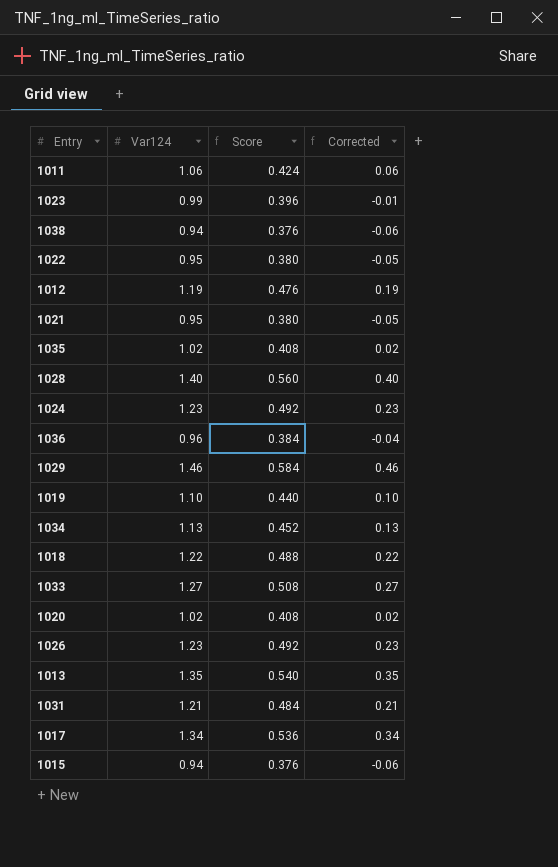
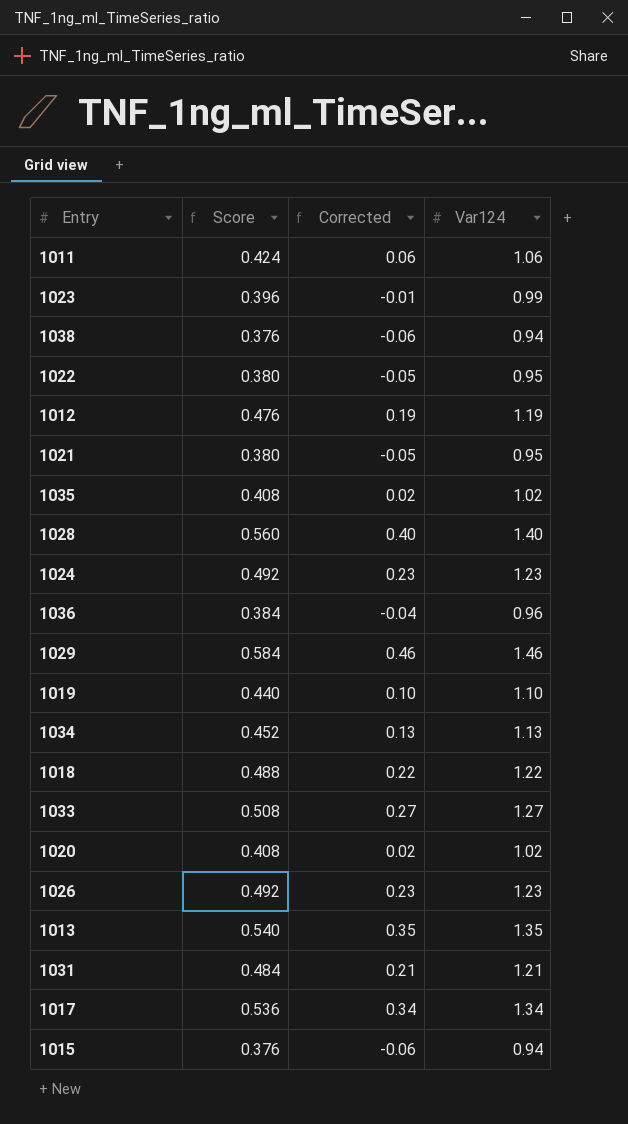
column Var124 | position: 2 -> 4

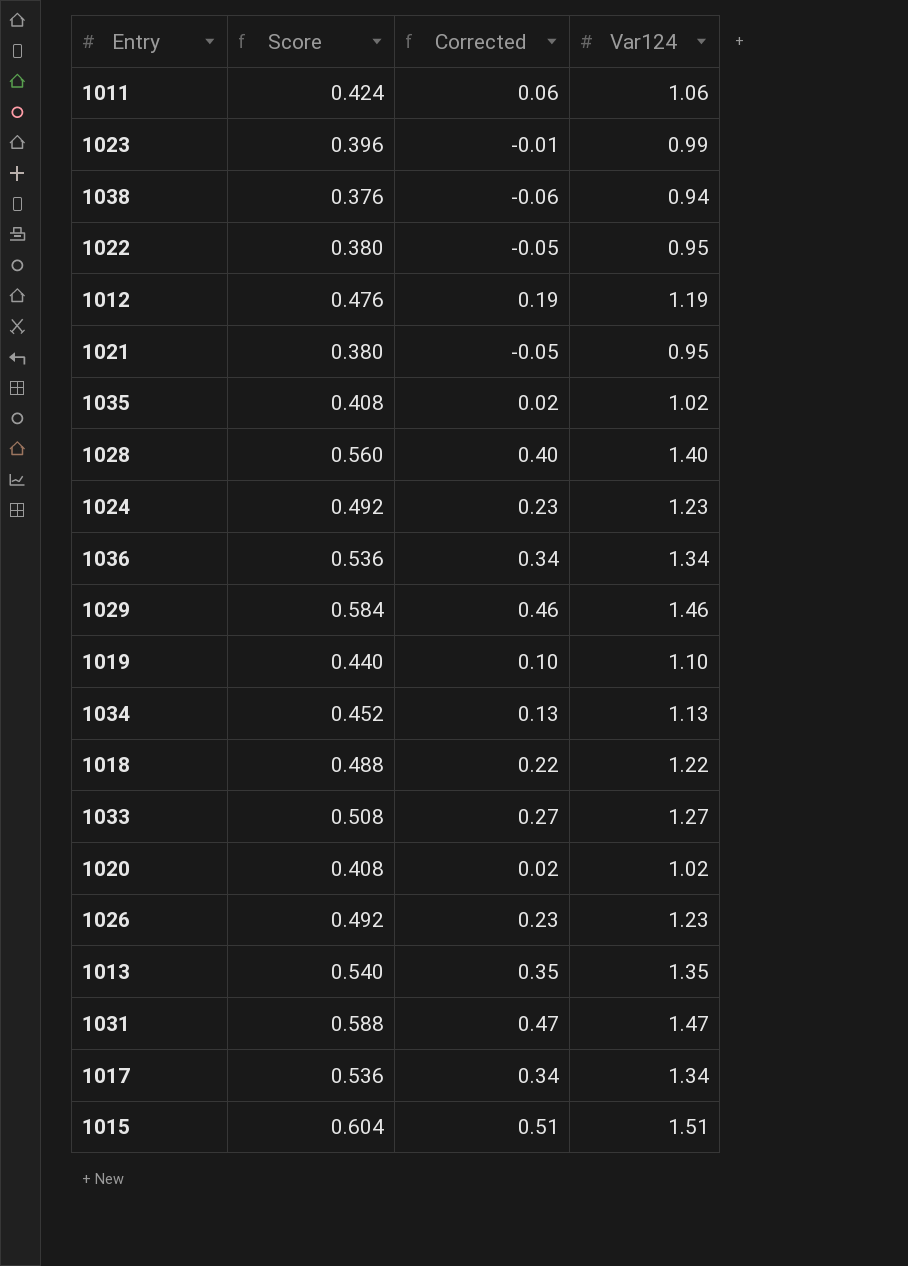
1036 | Score: 0.384 -> 0.536
1036 | Corrected: -0.04 -> 0.34
1036 | Var124: 0.96 -> 1.34
1031 | Score: 0.484 -> 0.588
1031 | Corrected: 0.21 -> 0.47
1031 | Var124: 1.21 -> 1.47
1015 | Score: 0.376 -> 0.604
1015 | Corrected: -0.06 -> 0.51
1015 | Var124: 0.94 -> 1.51

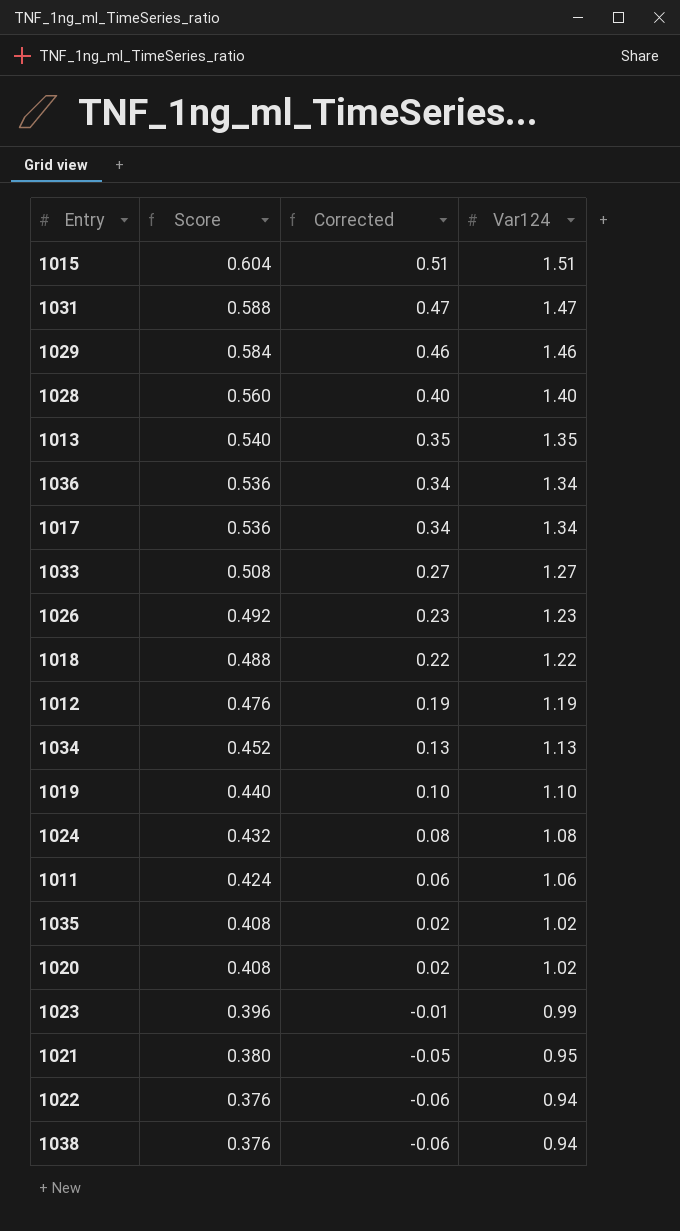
row order: none -> Score descending
1024 | Score: 0.492 -> 0.432
1024 | Corrected: 0.23 -> 0.08
1024 | Var124: 1.23 -> 1.08
1022 | Score: 0.380 -> 0.376
1022 | Corrected: -0.05 -> -0.06
1022 | Var124: 0.95 -> 0.94

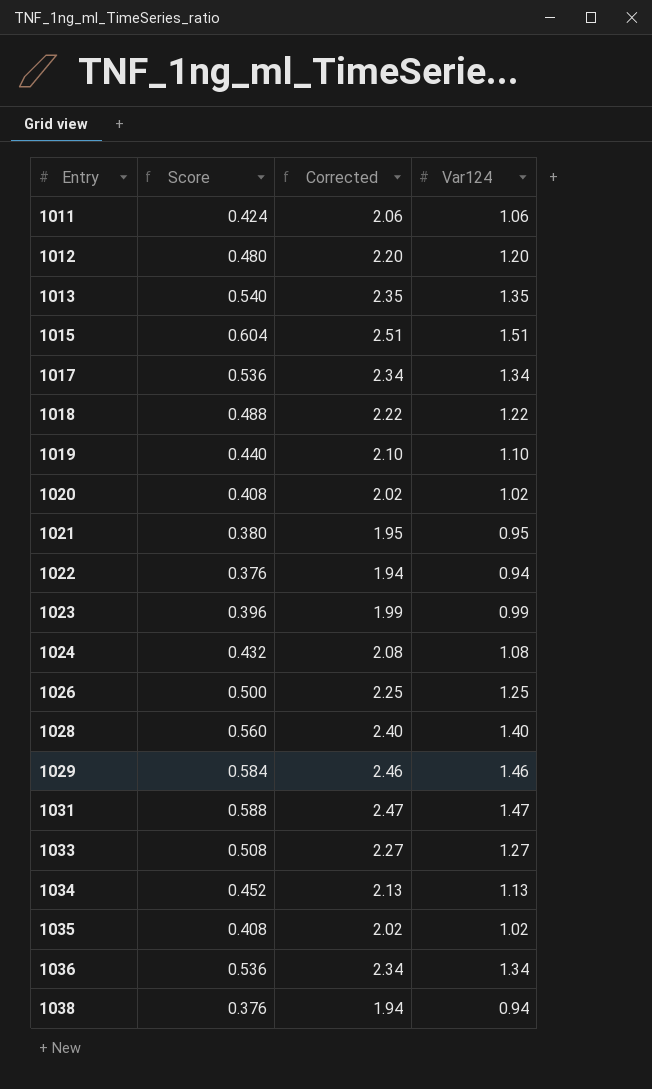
row order: Score descending -> Entry ascending
column Corrected | formula: [Var124] - 1 -> [Var124] + 1
1012 | Score: 0.476 -> 0.480
1012 | Var124: 1.19 -> 1.20
1026 | Score: 0.492 -> 0.500
1026 | Var124: 1.23 -> 1.25

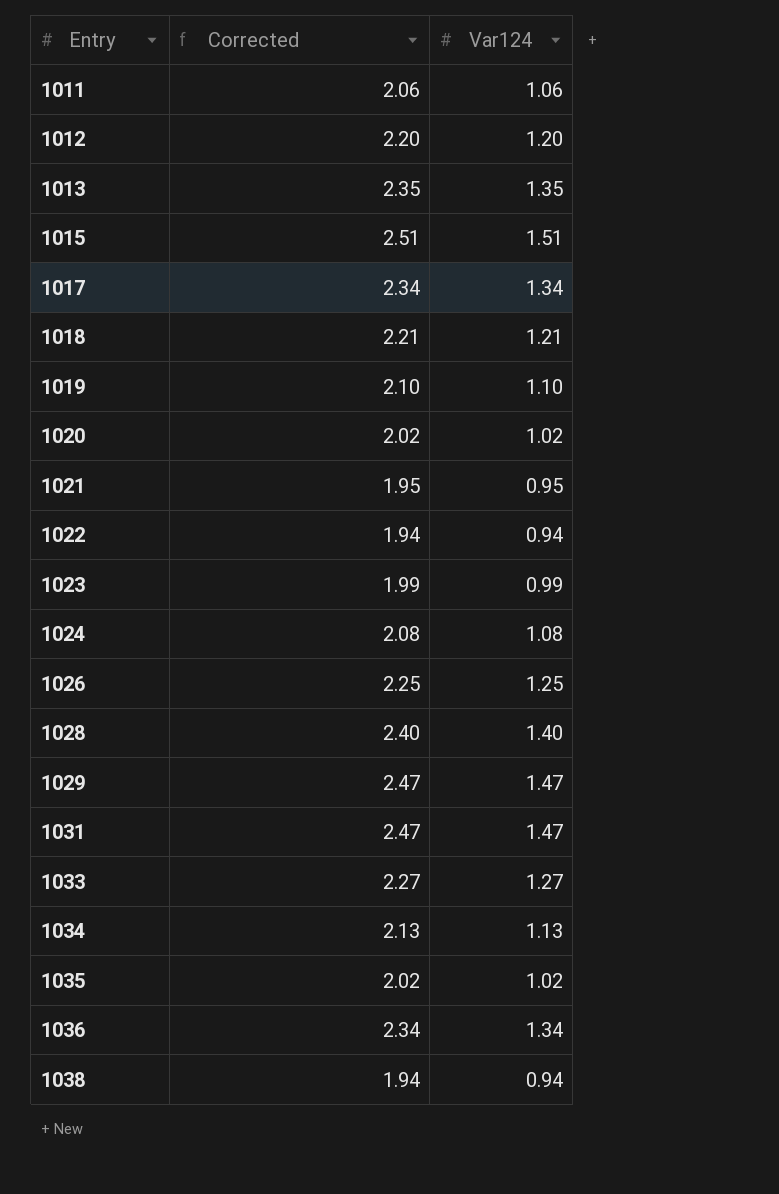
column Score | formula: [Var124] * 0.4 -> none
1018 | Corrected: 2.22 -> 2.21
1018 | Var124: 1.22 -> 1.21
1029 | Corrected: 2.46 -> 2.47
1029 | Var124: 1.46 -> 1.47

